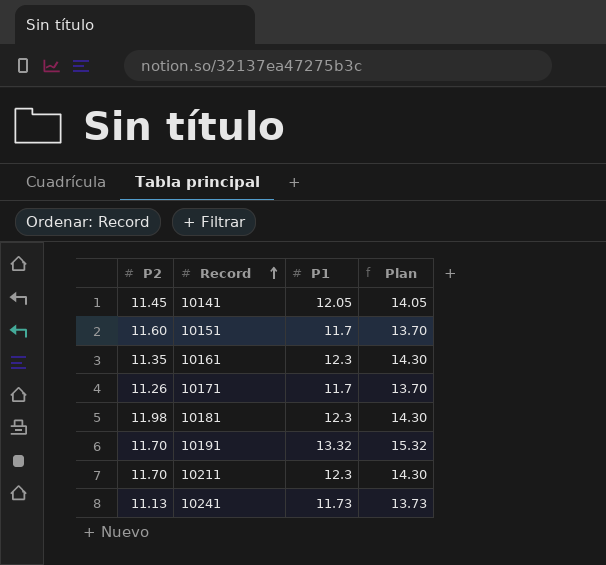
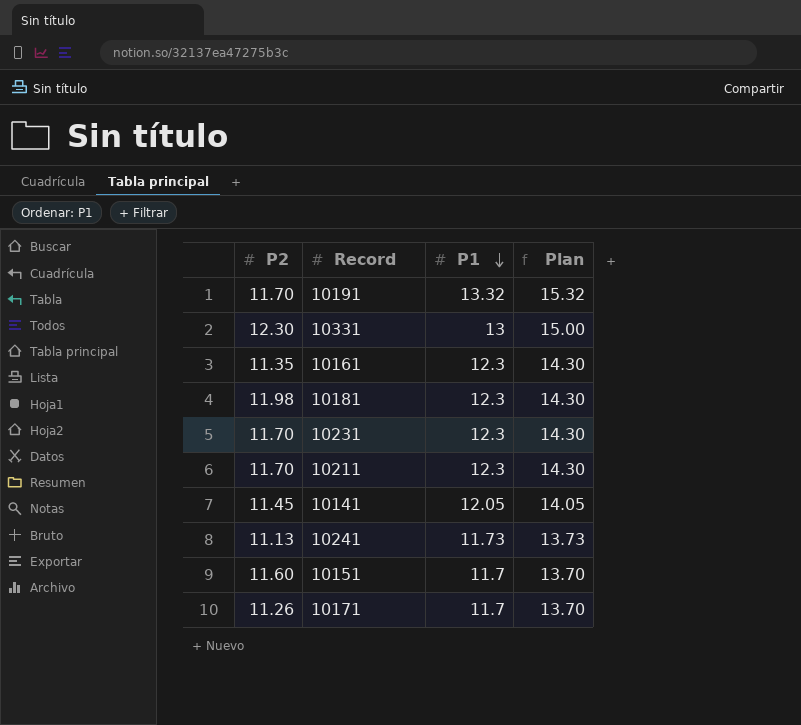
row order: Record ascending -> P1 descending
row 10331: none -> 12.30 | 13 | 15.00
row 10231: none -> 11.70 | 12.3 | 14.30

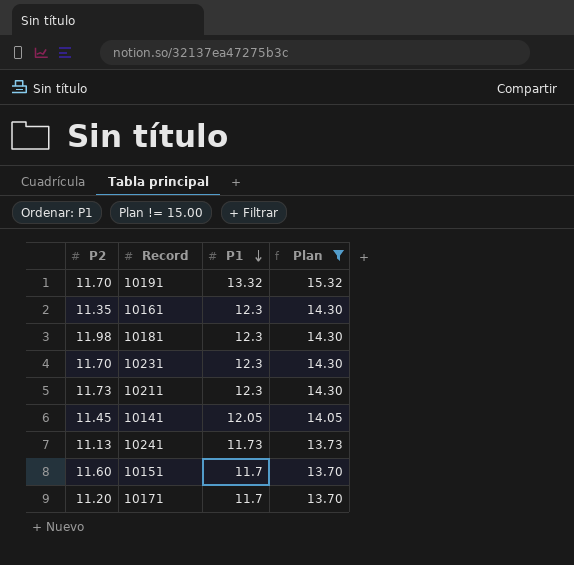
filter: none -> Plan != 15.00
10211 | P2: 11.70 -> 11.73
10171 | P2: 11.26 -> 11.20

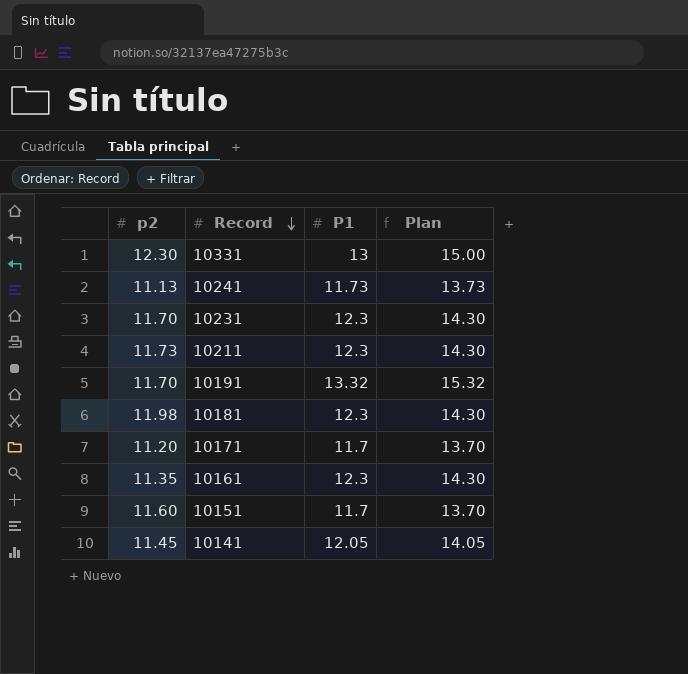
filter: Plan != 15.00 -> none
row order: P1 descending -> Record descending
column name: P2 -> p2

